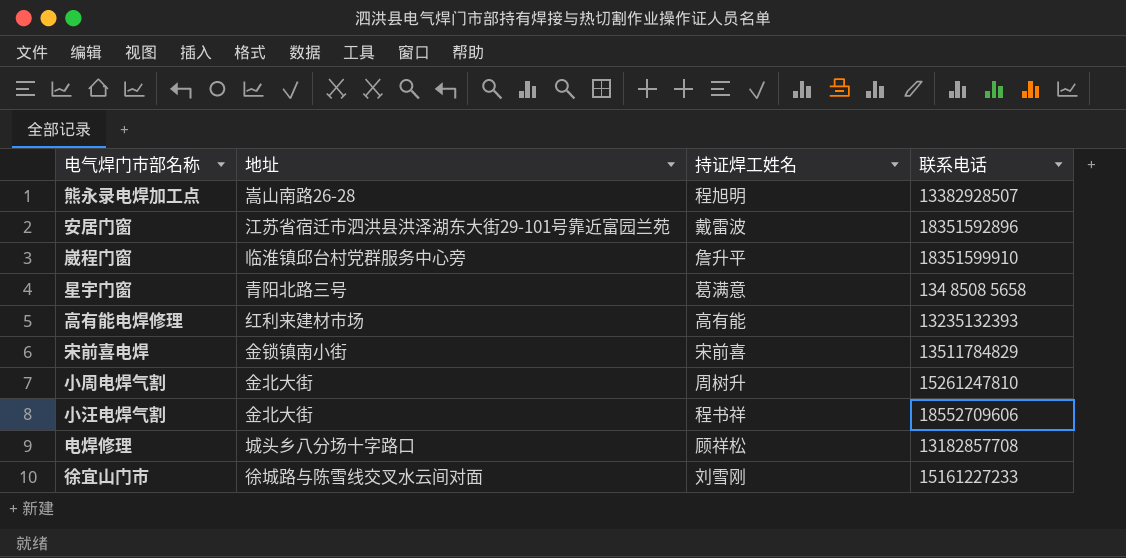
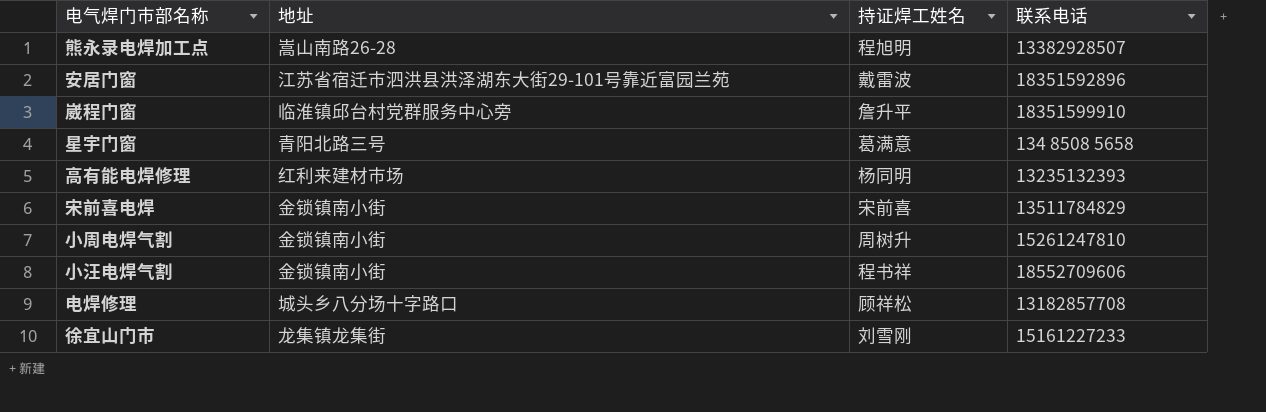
高有能电焊修理 | 持证焊工姓名: 高有能 -> 杨同明
小周电焊气割 | 地址: 金北大街 -> 金锁镇南小街
小汪电焊气割 | 地址: 金北大街 -> 金锁镇南小街
徐宜山门市 | 地址: 徐城路与陈雪线交叉水云间对面 -> 龙集镇龙集街

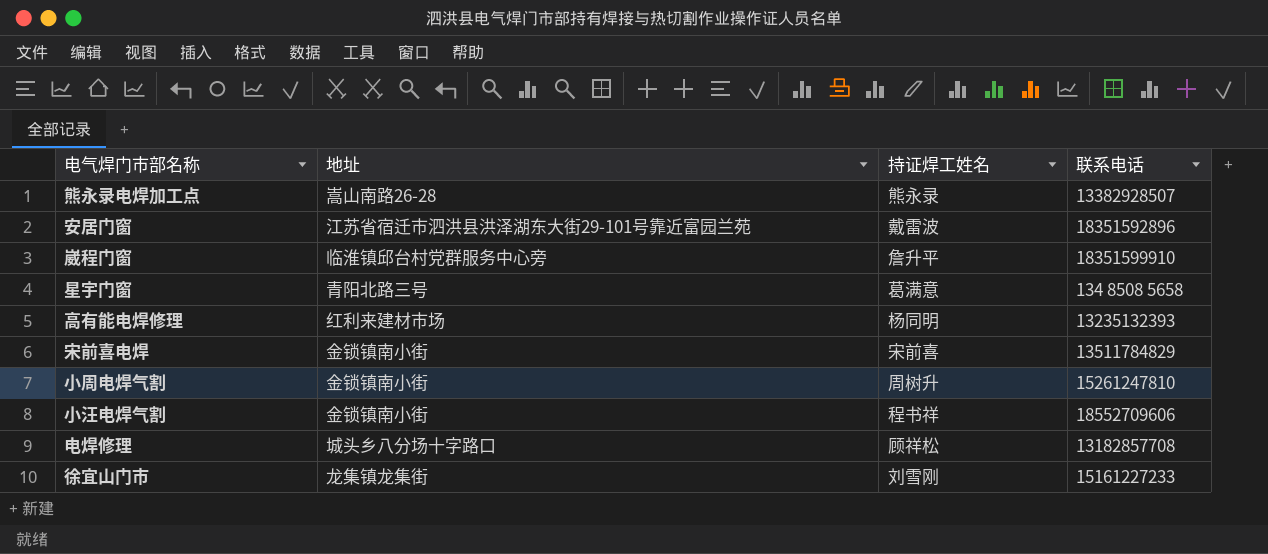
熊永录电焊加工点 | 持证焊工姓名: 程旭明 -> 熊永录

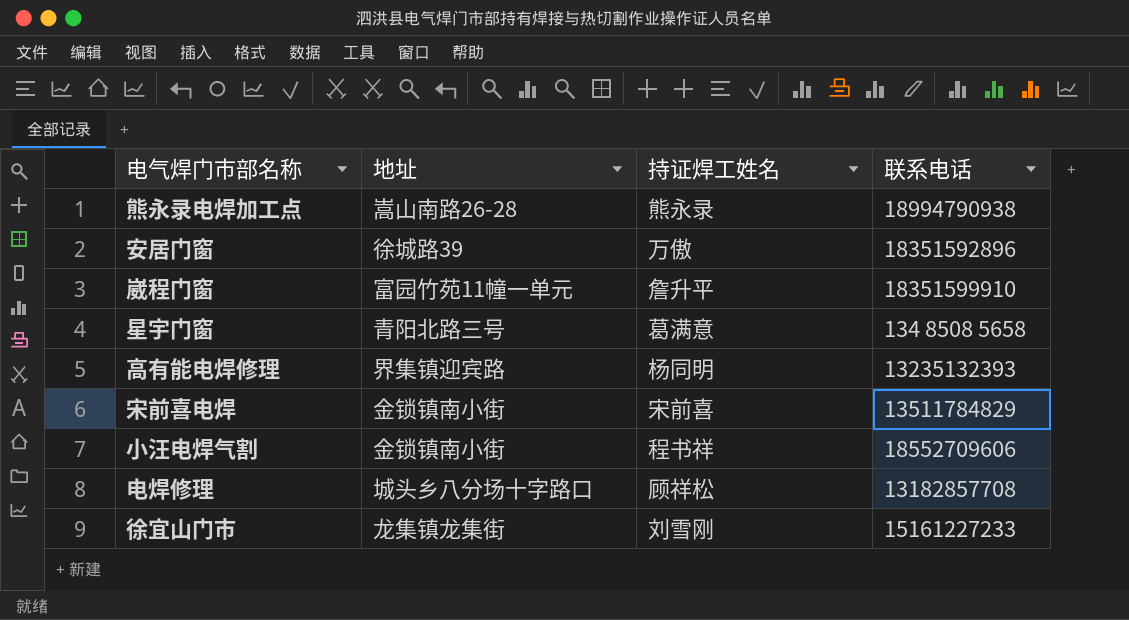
row 小周电焊气割: 金锁镇南小街 | 周树升 | 15261247810 -> none
熊永录电焊加工点 | 联系电话: 13382928507 -> 18994790938
安居门窗 | 地址: 江苏省宿迁市泗洪县洪泽湖东大街29-101号靠近富园兰苑 -> 徐城路39
安居门窗 | 持证焊工姓名: 戴雷波 -> 万傲
崴程门窗 | 地址: 临淮镇邱台村党群服务中心旁 -> 富园竹苑11幢一单元
高有能电焊修理 | 地址: 红利来建材市场 -> 界集镇迎宾路

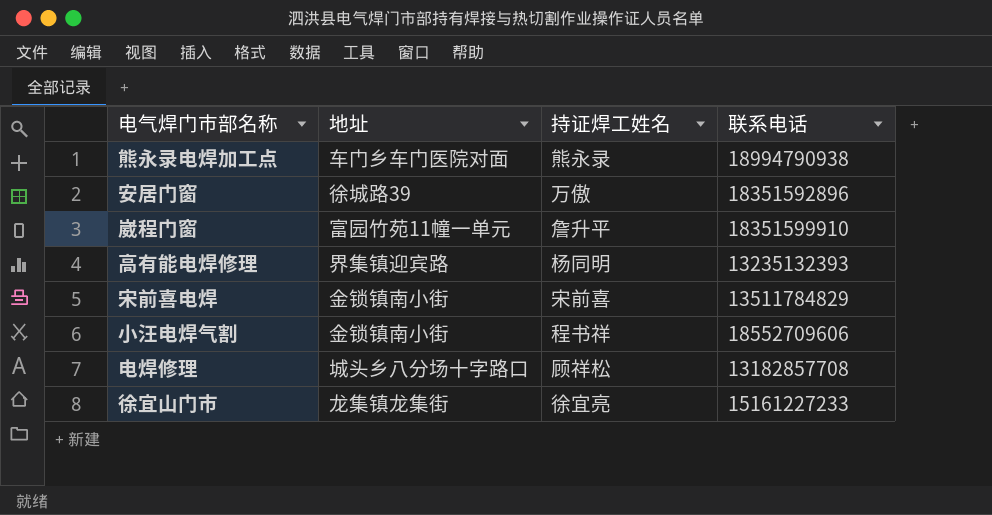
row 星宇门窗: 青阳北路三号 | 葛满意 | 134 8508 5658 -> none
熊永录电焊加工点 | 地址: 嵩山南路26-28 -> 车门乡车门医院对面
徐宜山门市 | 持证焊工姓名: 刘雪刚 -> 徐宜亮

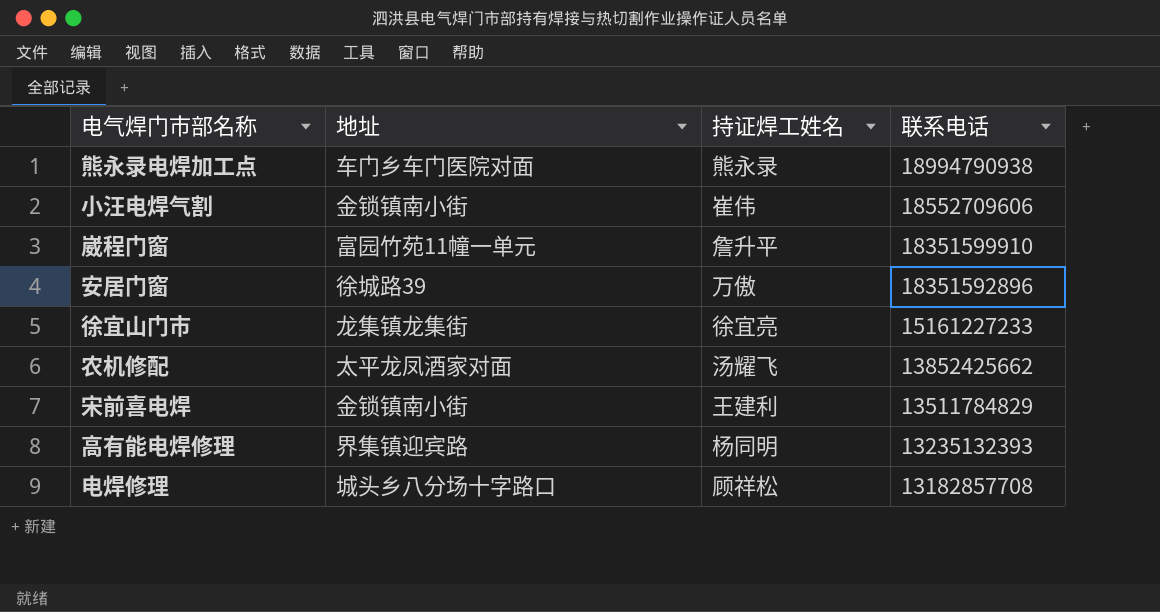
row order: none -> 联系电话 descending
小汪电焊气割 | 持证焊工姓名: 程书祥 -> 崔伟
row 农机修配: none -> 太平龙凤酒家对面 | 汤耀飞 | 13852425662
宋前喜电焊 | 持证焊工姓名: 宋前喜 -> 王建利

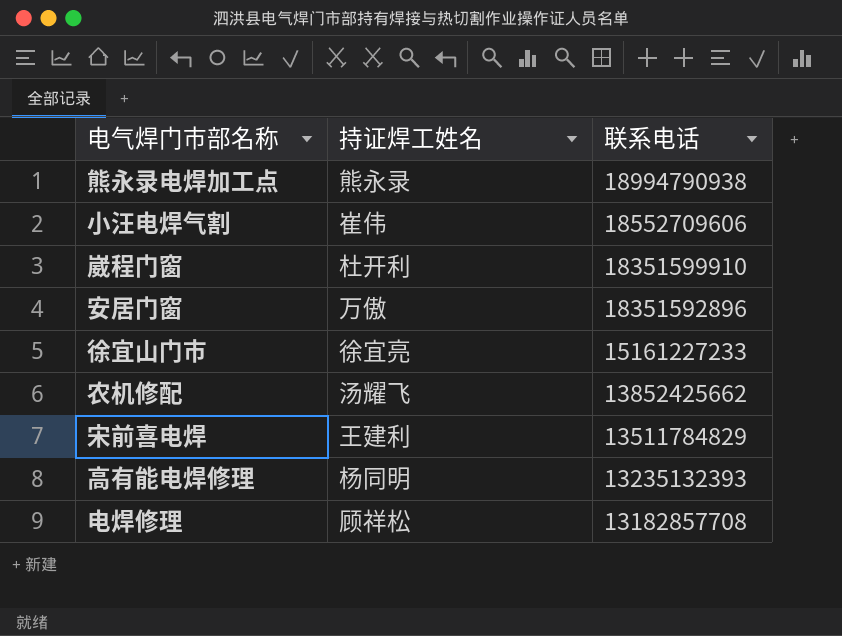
column 地址 | position: 2 -> none
崴程门窗 | 持证焊工姓名: 詹升平 -> 杜开利

